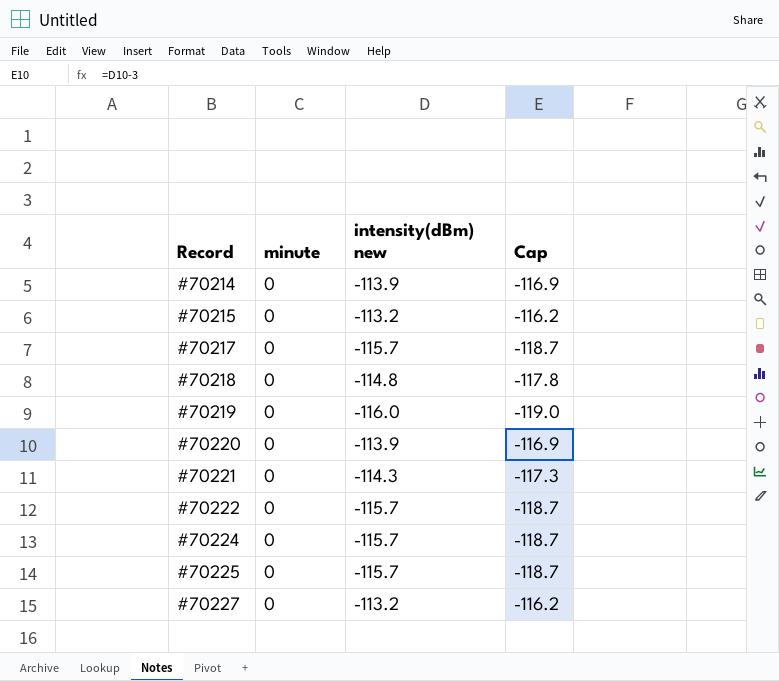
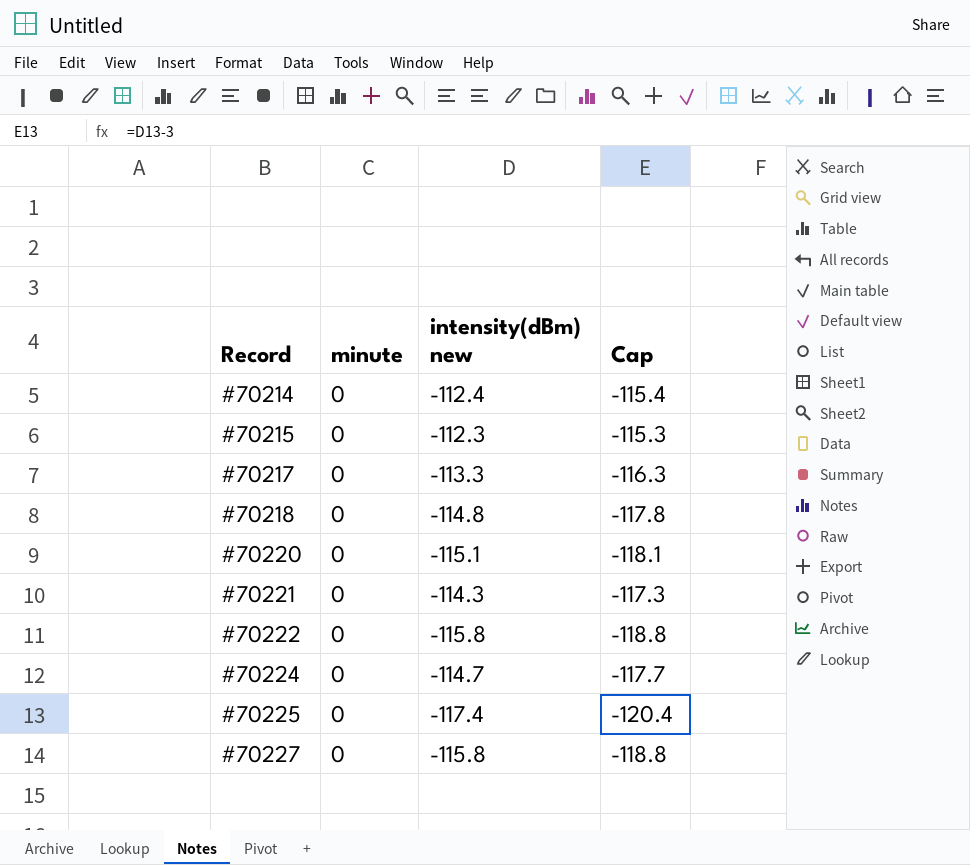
row #70219: 0 | -116.0 | -119.0 -> none
#70214 | intensity(dBm) new: -113.9 -> -112.4
#70214 | Cap: -116.9 -> -115.4
#70215 | intensity(dBm) new: -113.2 -> -112.3
#70215 | Cap: -116.2 -> -115.3
#70217 | intensity(dBm) new: -115.7 -> -113.3
#70217 | Cap: -118.7 -> -116.3
#70220 | intensity(dBm) new: -113.9 -> -115.1
#70220 | Cap: -116.9 -> -118.1
#70222 | intensity(dBm) new: -115.7 -> -115.8
#70222 | Cap: -118.7 -> -118.8
#70224 | intensity(dBm) new: -115.7 -> -114.7
#70224 | Cap: -118.7 -> -117.7
#70225 | intensity(dBm) new: -115.7 -> -117.4
#70225 | Cap: -118.7 -> -120.4
#70227 | intensity(dBm) new: -113.2 -> -115.8
#70227 | Cap: -116.2 -> -118.8

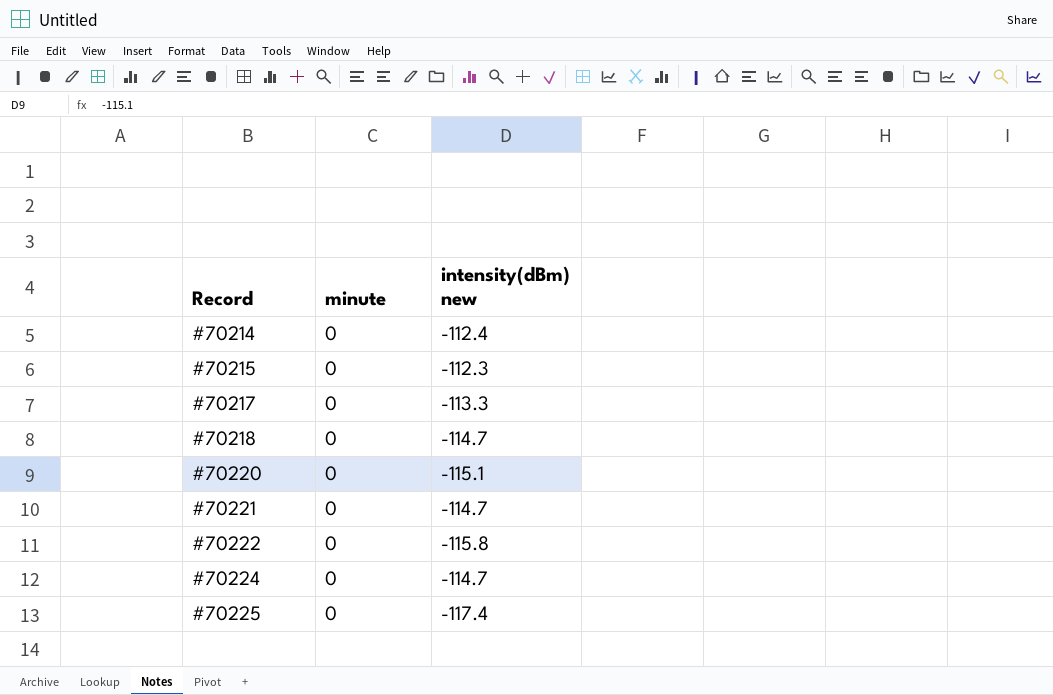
column Cap | formula: [intensity(dBm) new] - 3 -> none
row #70227: 0 | -115.8 | -118.8 -> none
#70218 | intensity(dBm) new: -114.8 -> -114.7
#70221 | intensity(dBm) new: -114.3 -> -114.7

